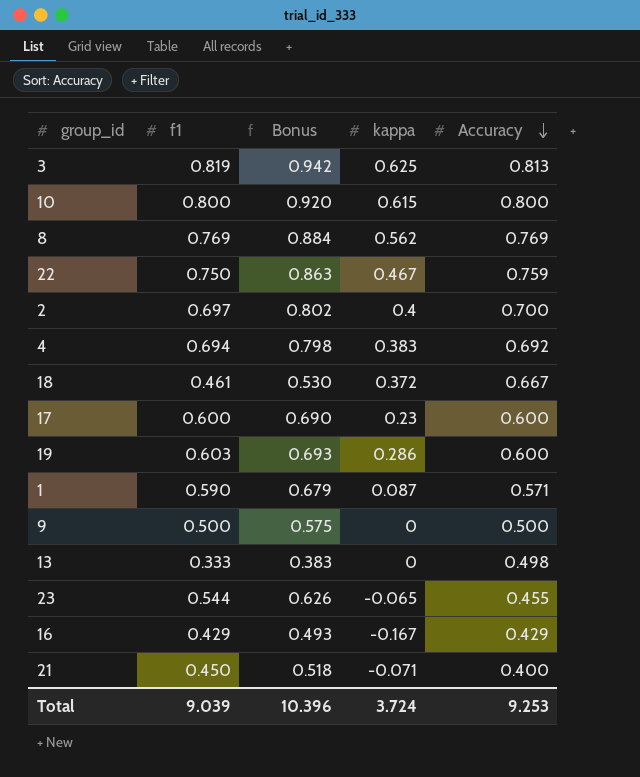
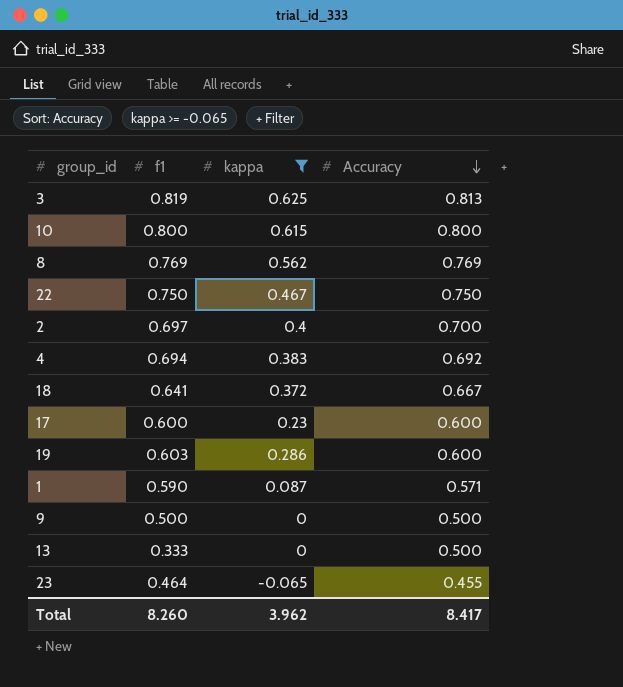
filter: none -> kappa >= -0.065
column Bonus | formula: [f1] * 1.15 -> none
22 | Accuracy: 0.759 -> 0.750
18 | f1: 0.461 -> 0.641
13 | Accuracy: 0.498 -> 0.500
23 | f1: 0.544 -> 0.464
Total | f1: 9.039 -> 8.260
Total | kappa: 3.724 -> 3.962
Total | Accuracy: 9.253 -> 8.417

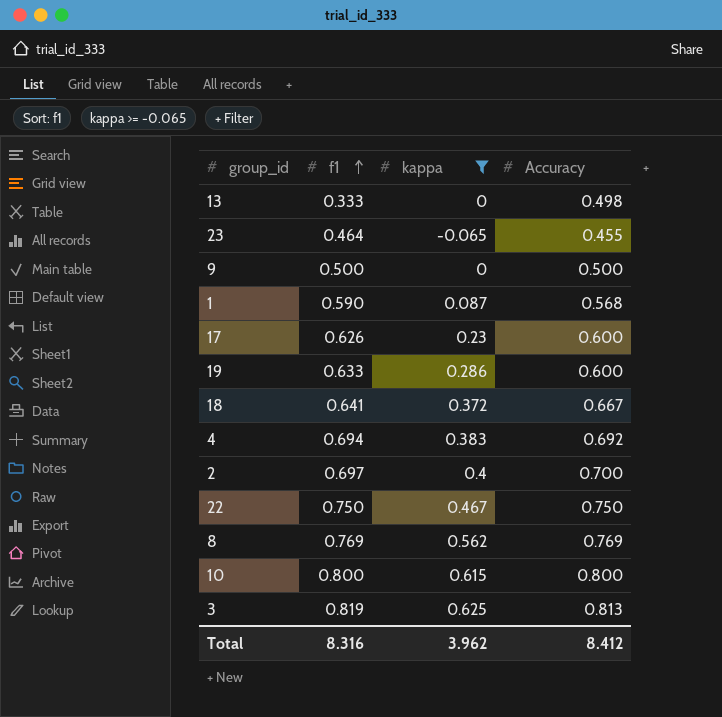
row order: Accuracy descending -> f1 ascending
13 | Accuracy: 0.500 -> 0.498
1 | Accuracy: 0.571 -> 0.568
17 | f1: 0.600 -> 0.626
19 | f1: 0.603 -> 0.633
Total | f1: 8.260 -> 8.316
Total | Accuracy: 8.417 -> 8.412

